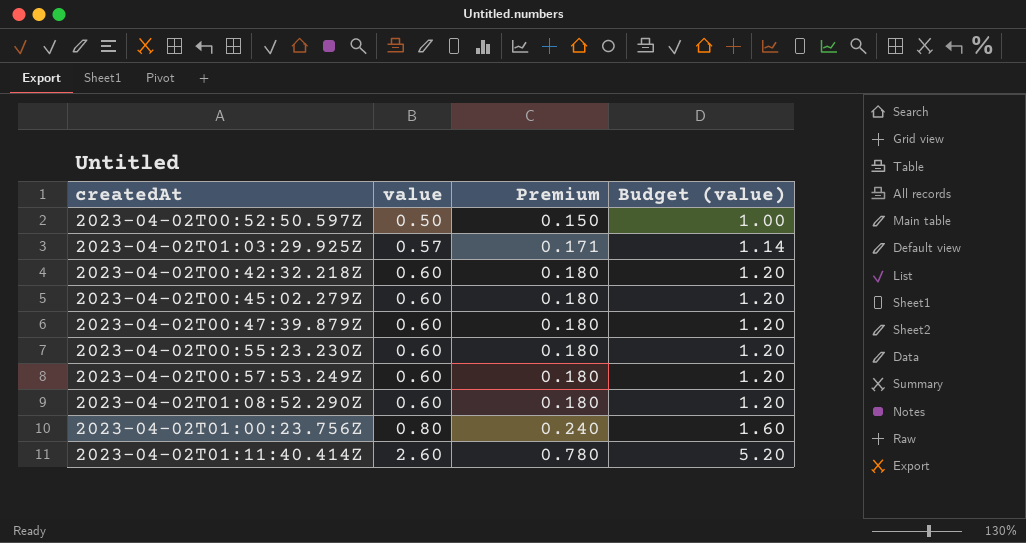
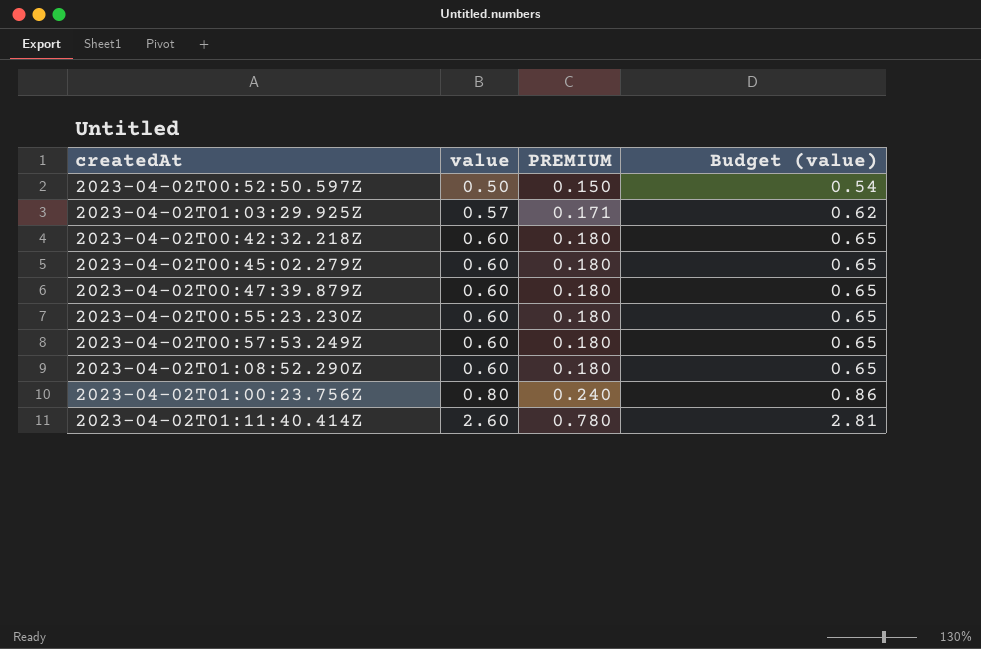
column name: Premium -> PREMIUM
column Budget (value) | formula: [value] * 2 -> [value] * 1.08

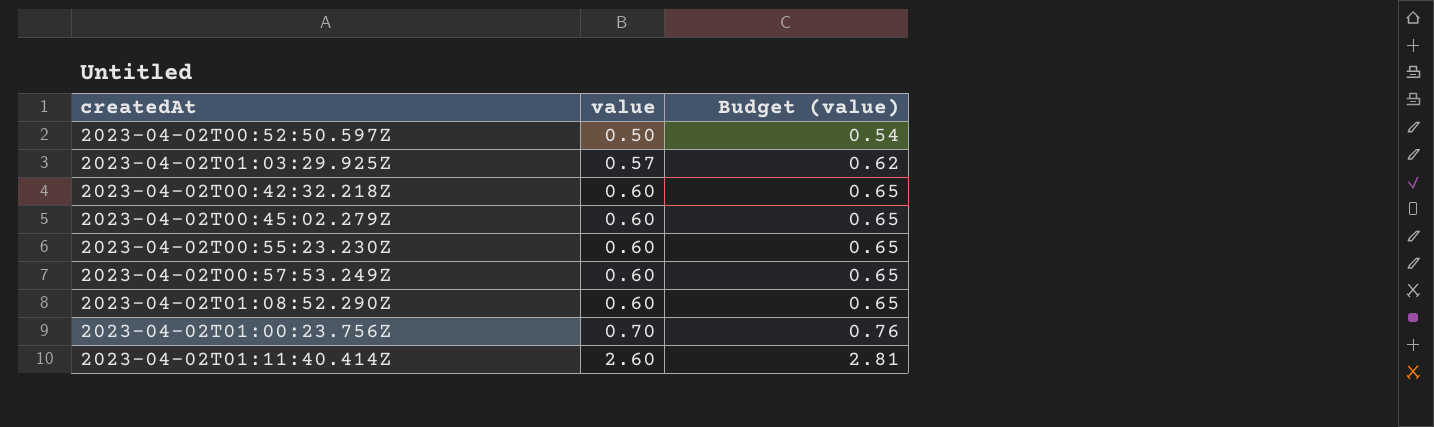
column PREMIUM | formula: [value] * 0.3 -> none
row 2023-04-02T00:47:39.879Z: 0.60 | 0.180 | 0.65 -> none
2023-04-02T01:00:23.756Z | value: 0.80 -> 0.70
2023-04-02T01:00:23.756Z | Budget (value): 0.86 -> 0.76

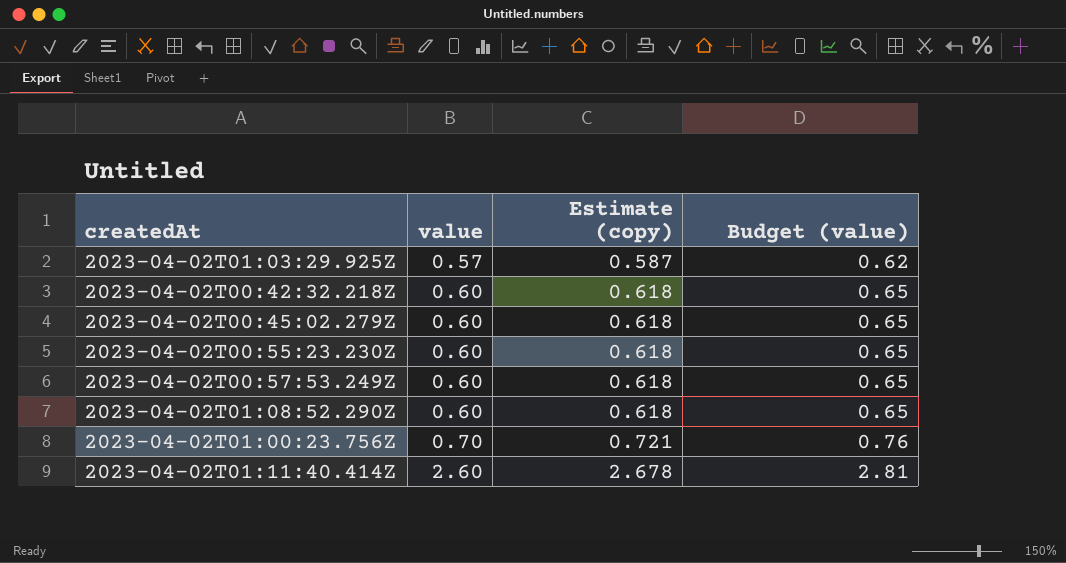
column Estimate (copy) | formula: none -> [value] * 1.03
row 2023-04-02T00:52:50.597Z: 0.50 | 0.54 -> none

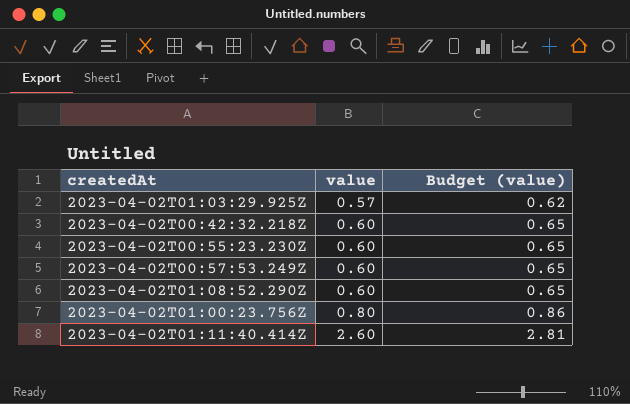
column Estimate (copy) | formula: [value] * 1.03 -> none
row 2023-04-02T00:45:02.279Z: 0.60 | 0.618 | 0.65 -> none
2023-04-02T01:00:23.756Z | value: 0.70 -> 0.80
2023-04-02T01:00:23.756Z | Budget (value): 0.76 -> 0.86

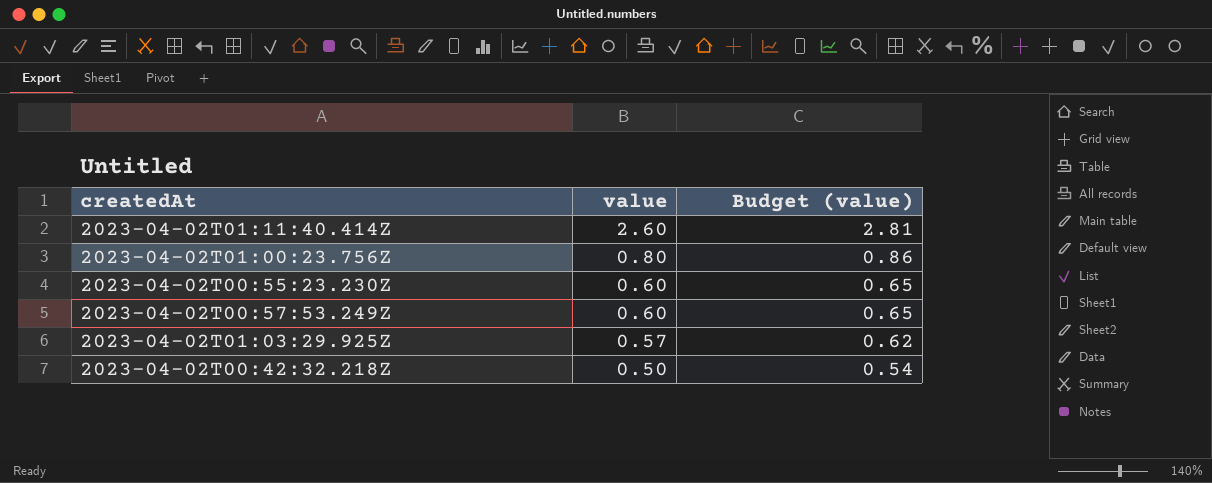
row order: value ascending -> value descending
row 2023-04-02T01:08:52.290Z: 0.60 | 0.65 -> none
2023-04-02T00:42:32.218Z | value: 0.60 -> 0.50
2023-04-02T00:42:32.218Z | Budget (value): 0.65 -> 0.54

